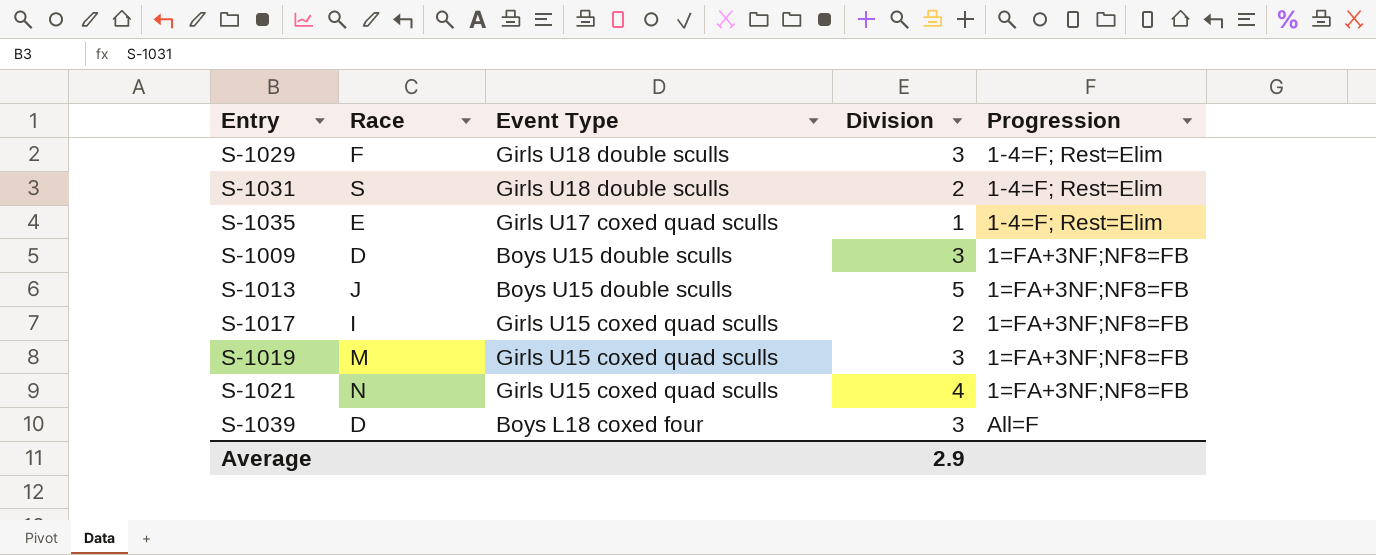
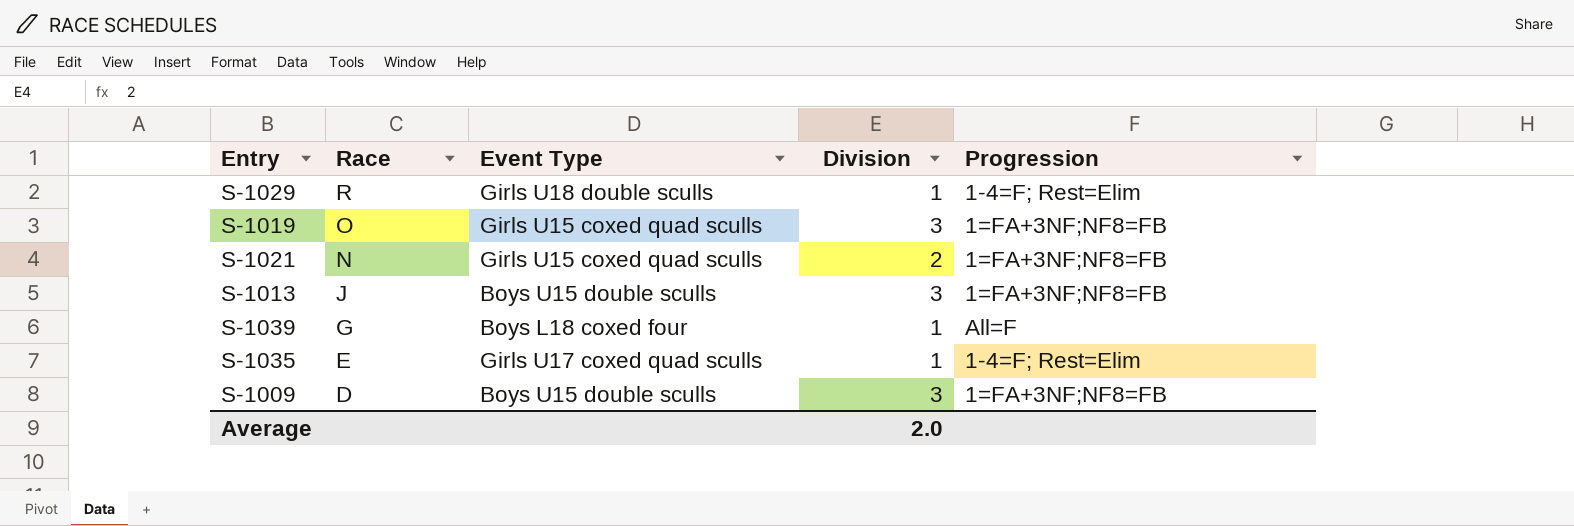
row order: Progression ascending -> Race descending
row S-1031: S | Girls U18 double sculls | 2 | 1-4=F; Rest=Elim -> none
row S-1017: I | Girls U15 coxed quad sculls | 2 | 1=FA+3NF;NF8=FB -> none
S-1029 | Race: F -> R
S-1029 | Division: 3 -> 1
S-1019 | Race: M -> O
S-1021 | Division: 4 -> 2
S-1013 | Division: 5 -> 3
S-1039 | Race: D -> G
S-1039 | Division: 3 -> 1
Average | Division: 2.9 -> 2.0

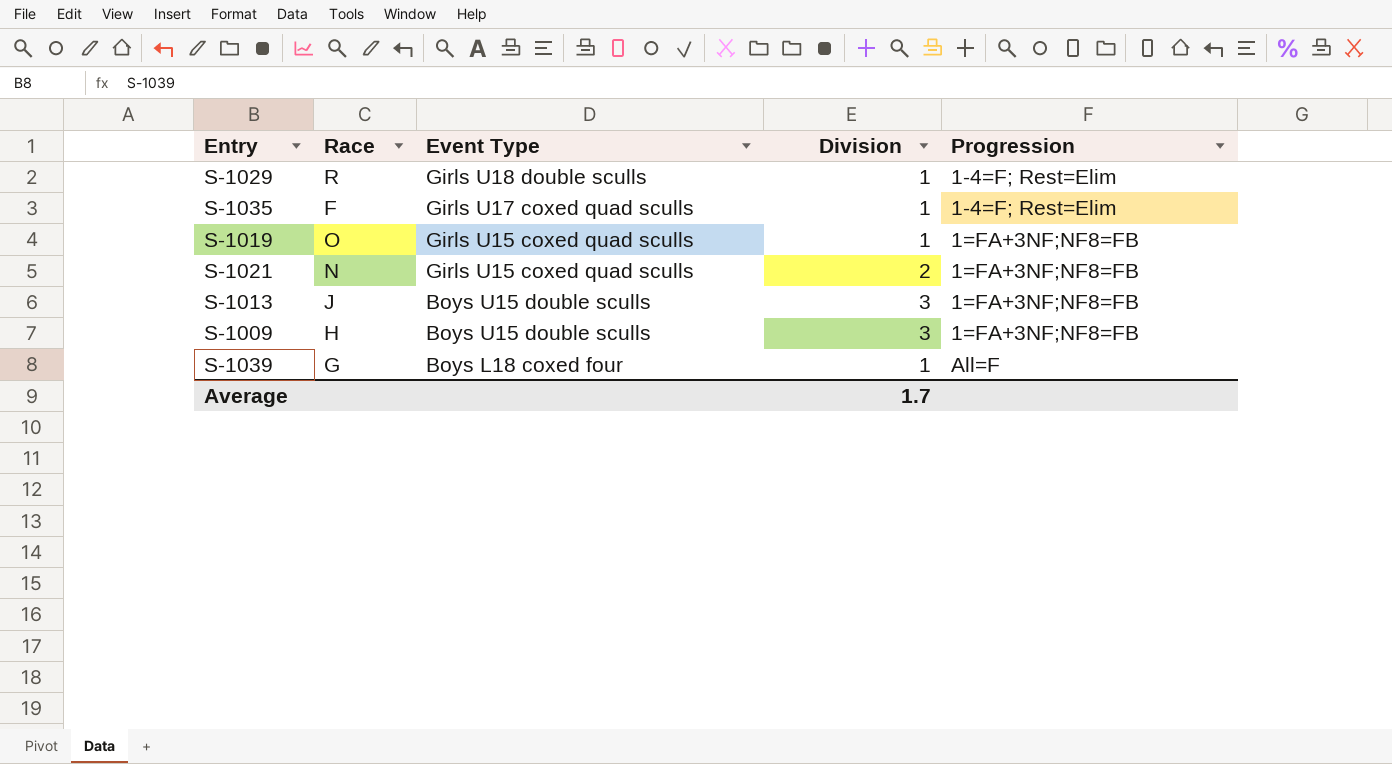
row order: Race descending -> Event Type descending
S-1035 | Race: E -> F
S-1019 | Division: 3 -> 1
S-1009 | Race: D -> H
Average | Division: 2.0 -> 1.7

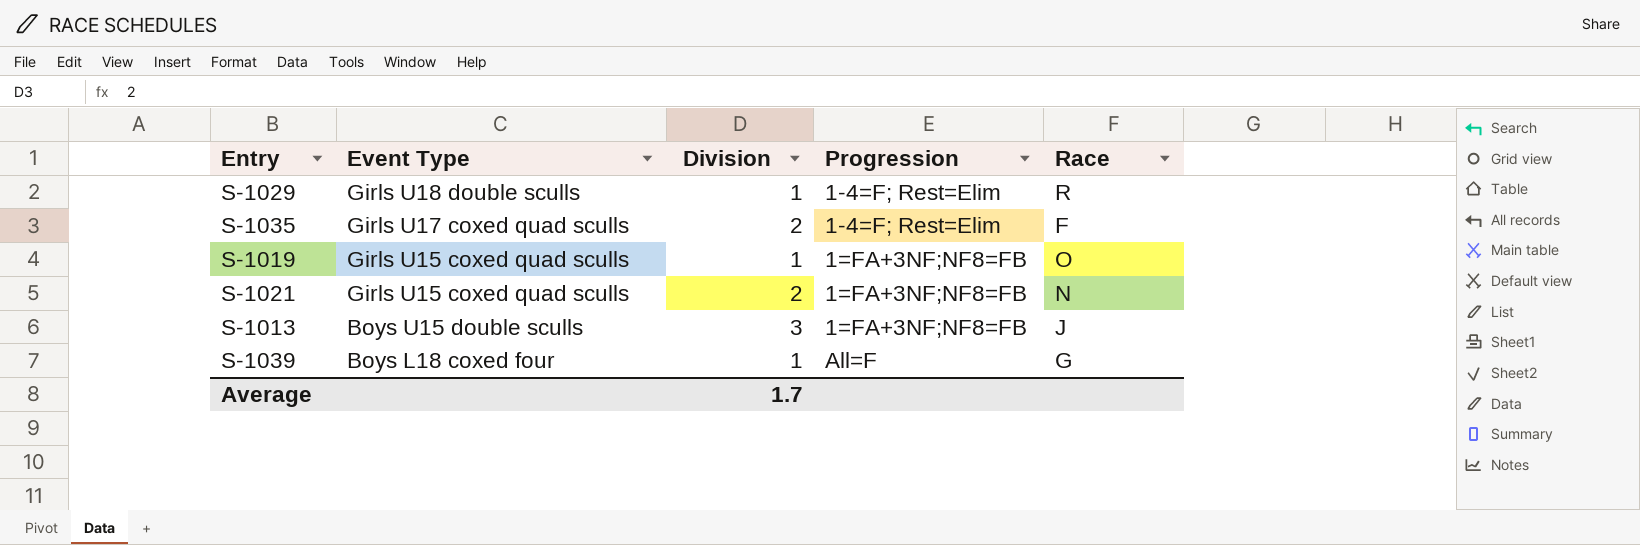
column Race | position: 2 -> 5
row S-1009: H | Boys U15 double sculls | 3 | 1=FA+3NF;NF8=FB -> none
S-1035 | Division: 1 -> 2

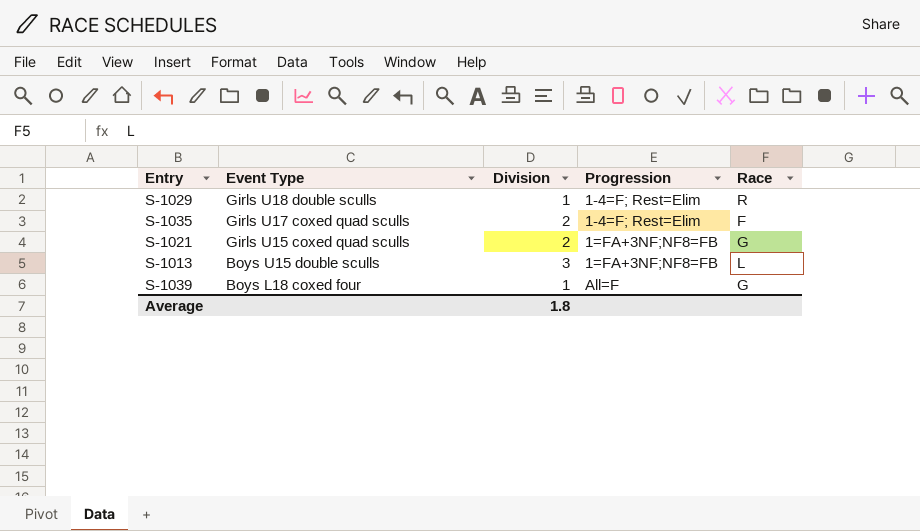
row S-1019: Girls U15 coxed quad sculls | 1 | 1=FA+3NF;NF8=FB | O -> none
S-1021 | Race: N -> G
S-1013 | Race: J -> L
Average | Division: 1.7 -> 1.8

